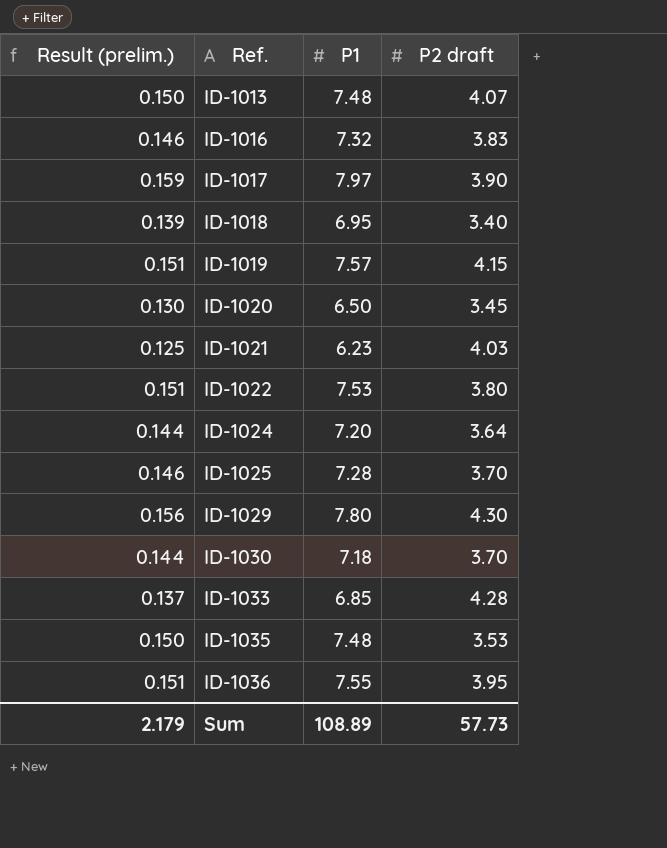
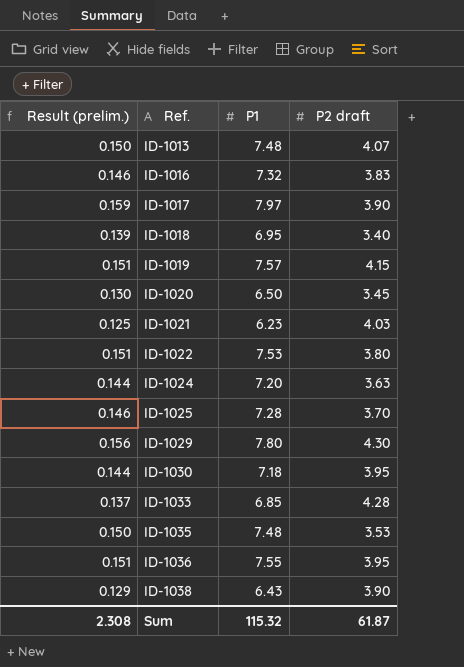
ID-1024 | P2 draft: 3.64 -> 3.63
ID-1030 | P2 draft: 3.70 -> 3.95
row ID-1038: none -> 0.129 | 6.43 | 3.90
Sum | Result (prelim.): 2.179 -> 2.308
Sum | P1: 108.89 -> 115.32
Sum | P2 draft: 57.73 -> 61.87

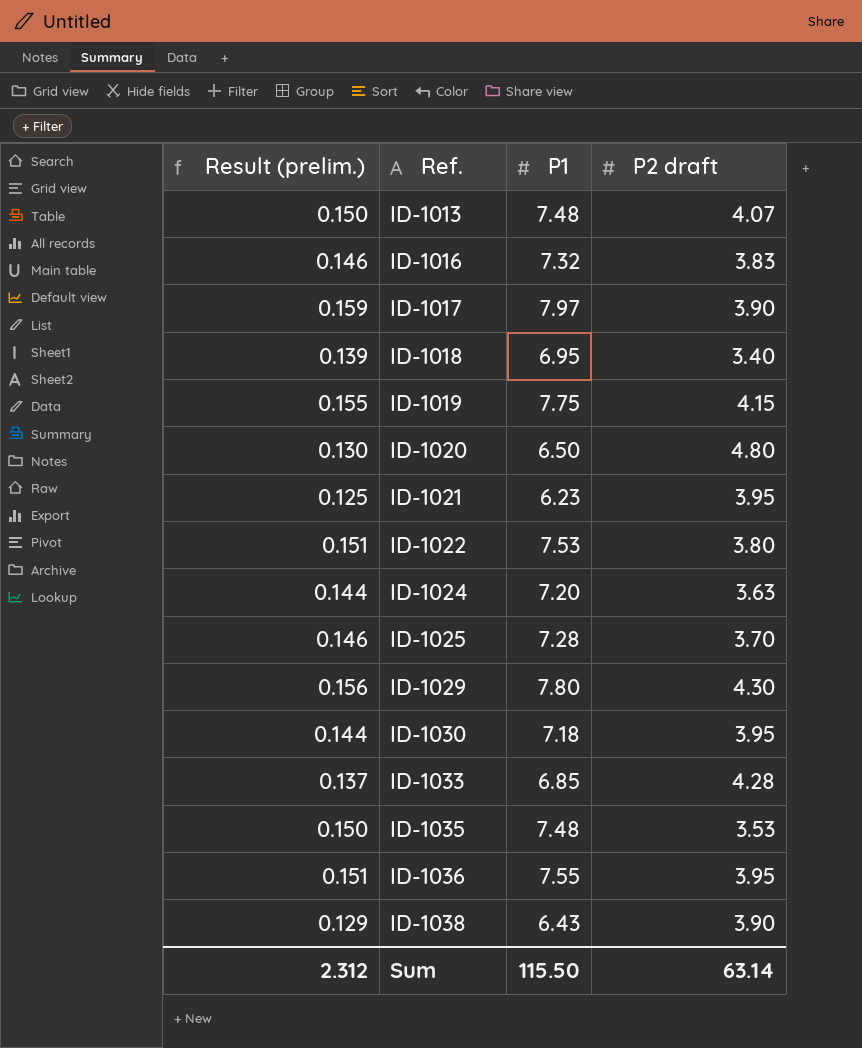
ID-1019 | Result (prelim.): 0.151 -> 0.155
ID-1019 | P1: 7.57 -> 7.75
ID-1020 | P2 draft: 3.45 -> 4.80
ID-1021 | P2 draft: 4.03 -> 3.95
Sum | Result (prelim.): 2.308 -> 2.312
Sum | P1: 115.32 -> 115.50
Sum | P2 draft: 61.87 -> 63.14

